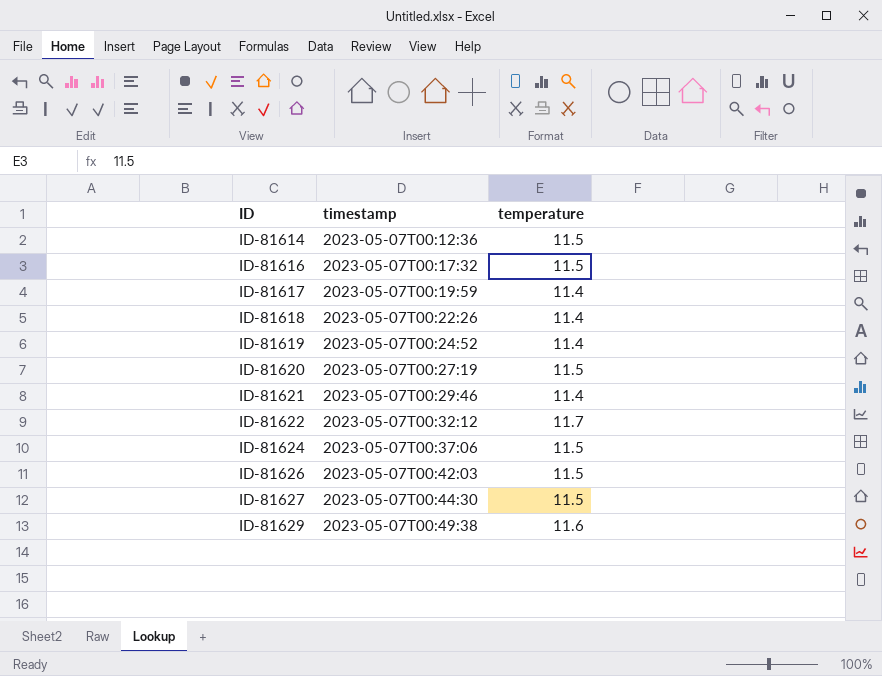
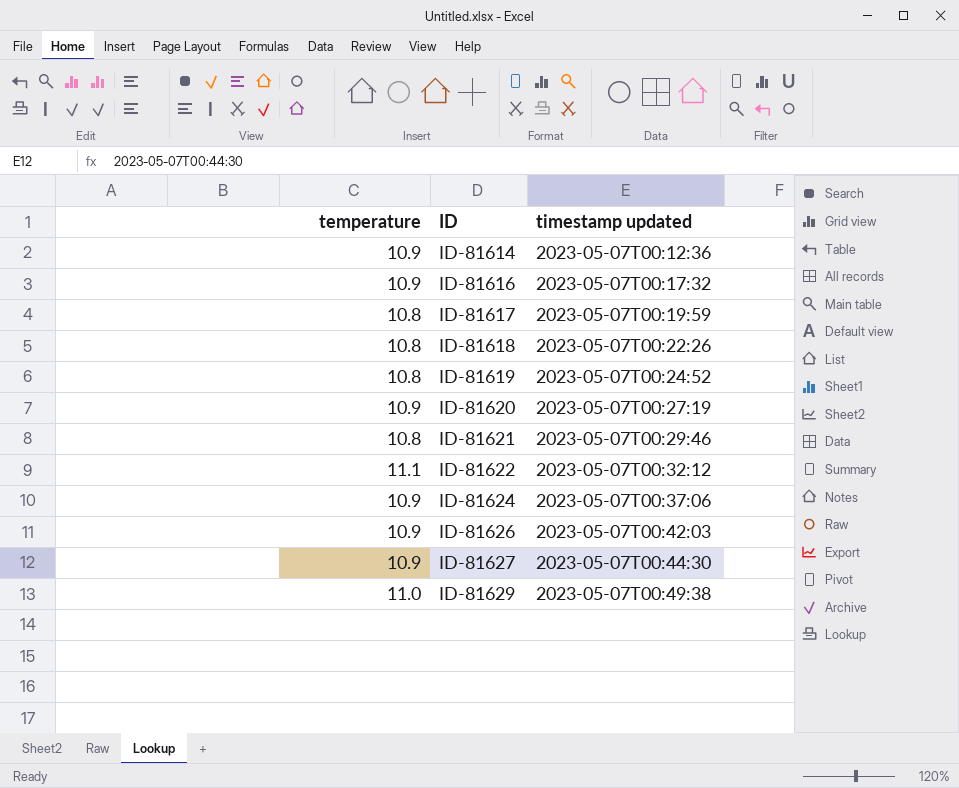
column temperature | position: 3 -> 1
column name: timestamp -> timestamp updated
ID-81614 | temperature: 11.5 -> 10.9
ID-81616 | temperature: 11.5 -> 10.9
ID-81617 | temperature: 11.4 -> 10.8
ID-81618 | temperature: 11.4 -> 10.8
ID-81619 | temperature: 11.4 -> 10.8
ID-81620 | temperature: 11.5 -> 10.9
ID-81621 | temperature: 11.4 -> 10.8
ID-81622 | temperature: 11.7 -> 11.1
ID-81624 | temperature: 11.5 -> 10.9
ID-81626 | temperature: 11.5 -> 10.9
ID-81627 | temperature: 11.5 -> 10.9
ID-81629 | temperature: 11.6 -> 11.0

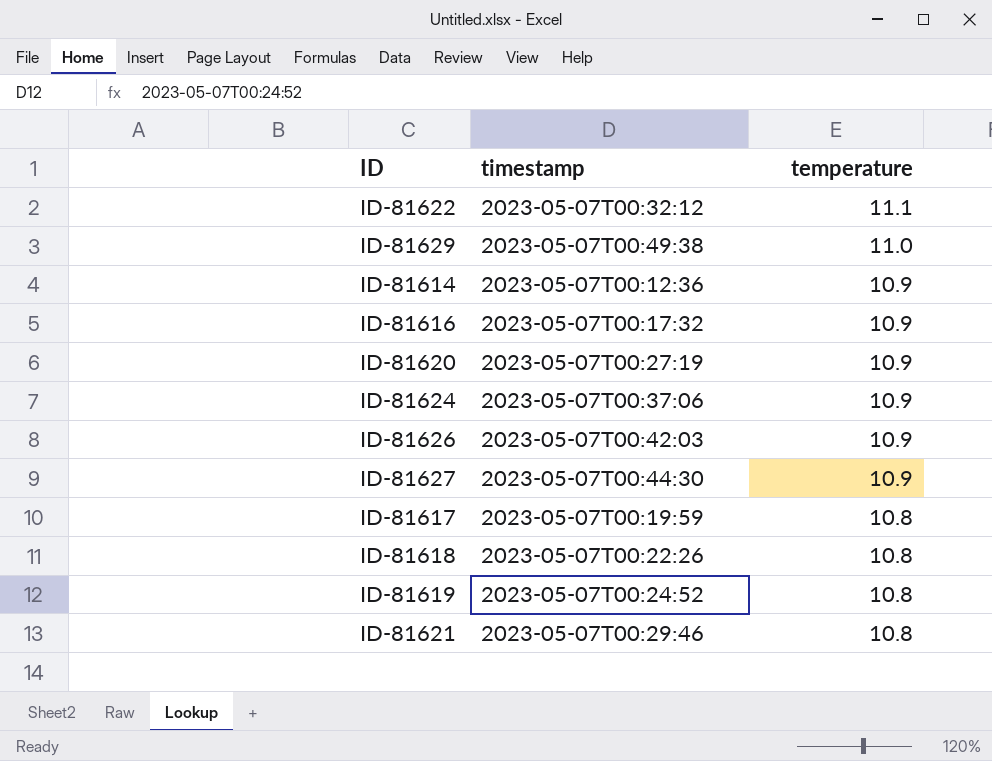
row order: ID ascending -> temperature descending
column name: timestamp updated -> timestamp
column temperature | position: 1 -> 3

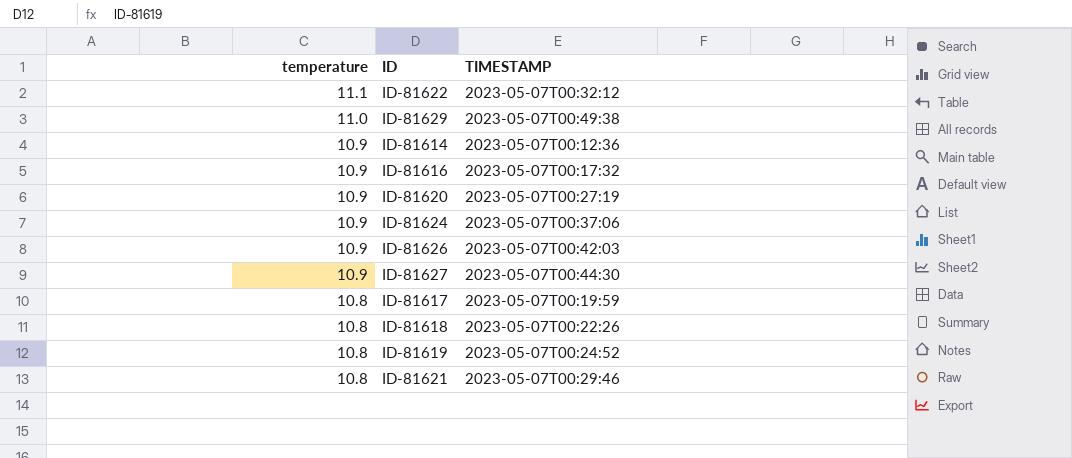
column temperature | position: 3 -> 1
column name: timestamp -> TIMESTAMP

